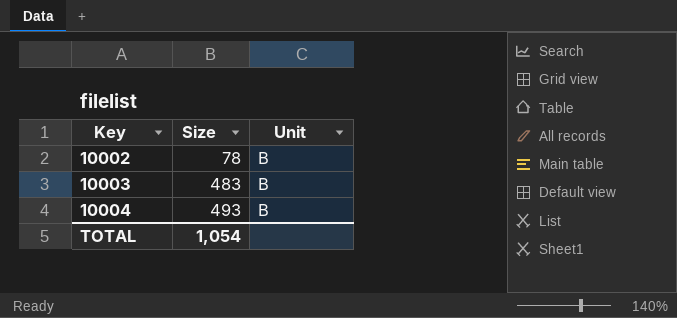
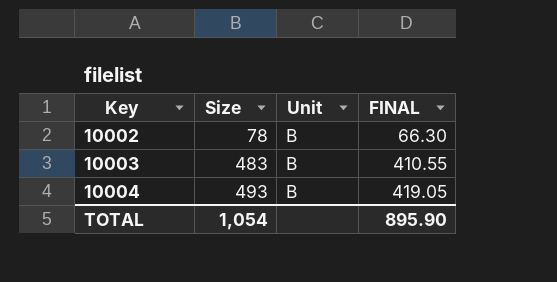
column FINAL | formula: none -> [Size] * 0.85

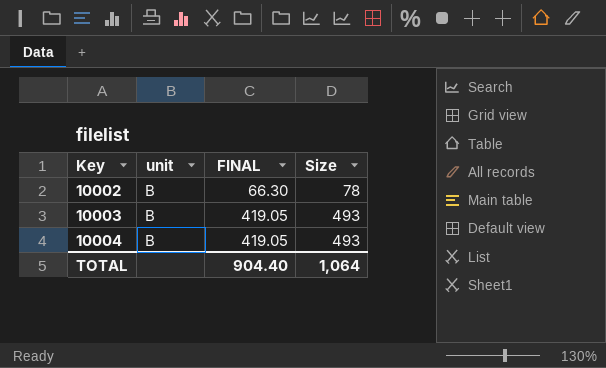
column name: Unit -> unit
column Size | position: 2 -> 4
10003 | FINAL: 410.55 -> 419.05
10003 | Size: 483 -> 493
TOTAL | FINAL: 895.90 -> 904.40
TOTAL | Size: 1,054 -> 1,064

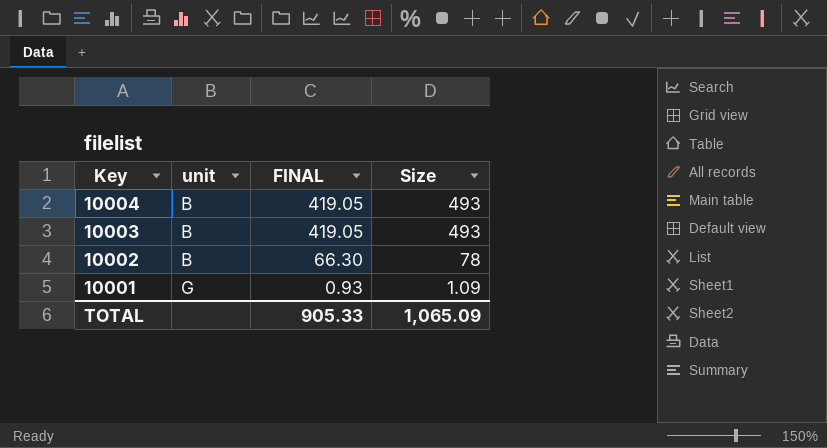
row order: Key ascending -> Key descending
row 10001: none -> G | 0.93 | 1.09
TOTAL | FINAL: 904.40 -> 905.33
TOTAL | Size: 1,064 -> 1,065.09

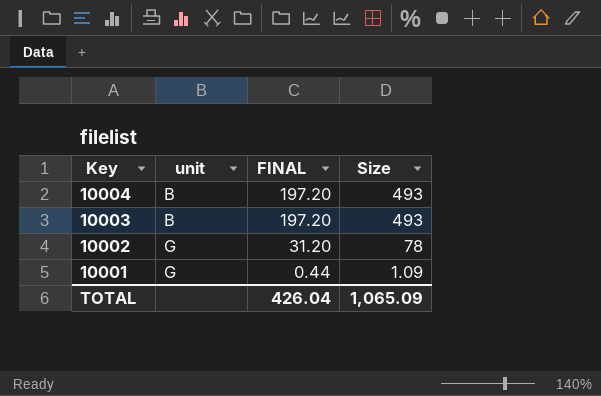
column FINAL | formula: [Size] * 0.85 -> [Size] * 0.4
10002 | unit: B -> G
TOTAL | FINAL: 905.33 -> 426.04

